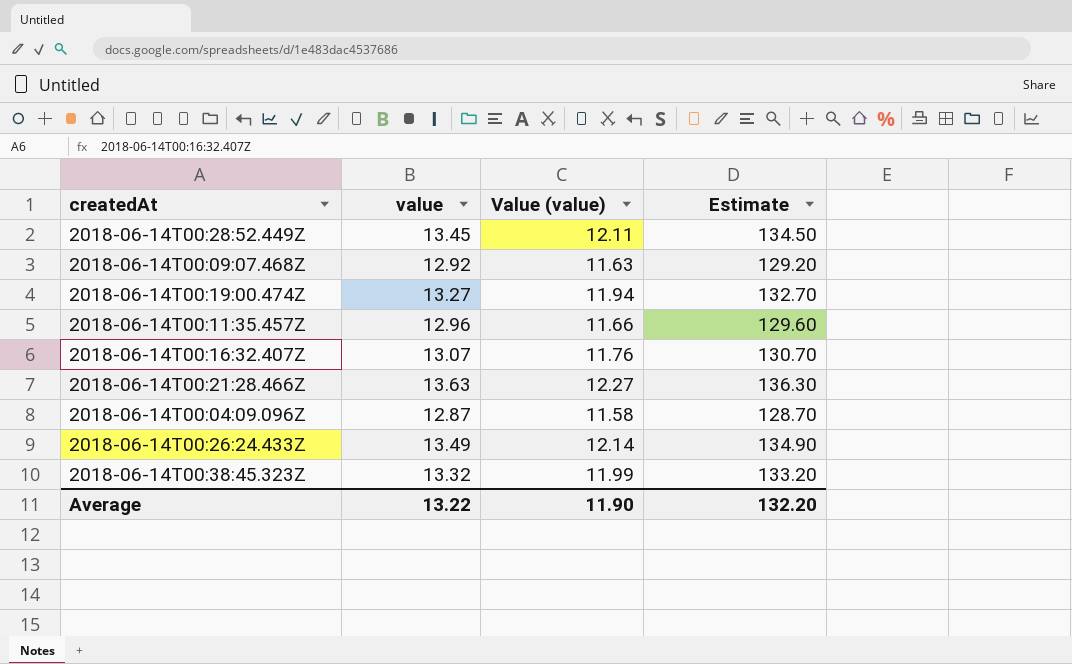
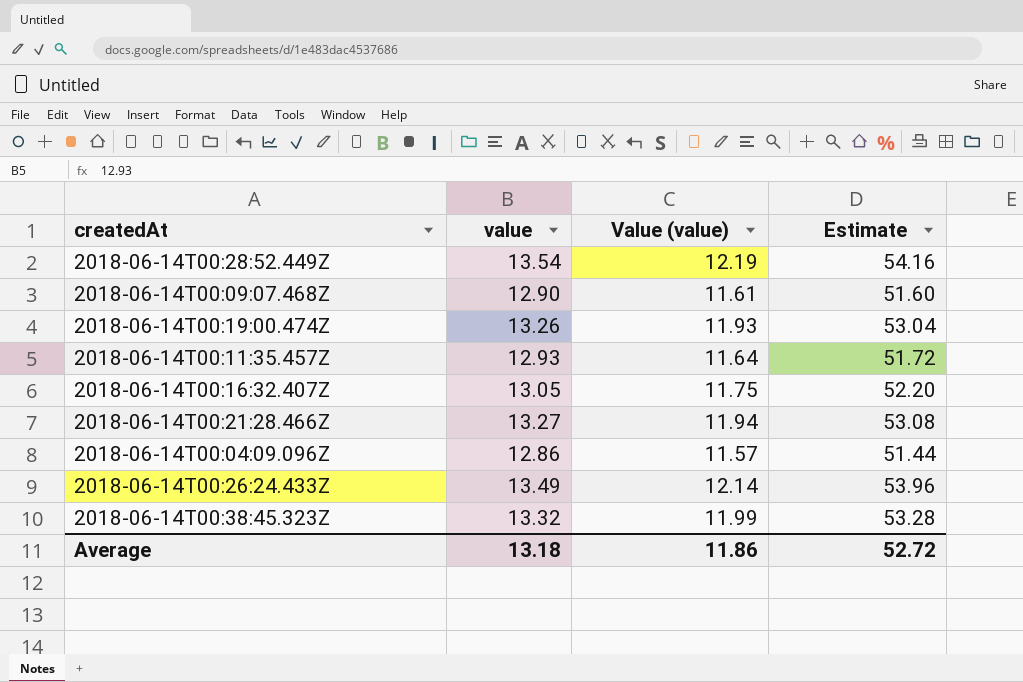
column Estimate | formula: [value] * 10 -> [value] * 4
2018-06-14T00:28:52.449Z | value: 13.45 -> 13.54
2018-06-14T00:28:52.449Z | Value (value): 12.11 -> 12.19
2018-06-14T00:09:07.468Z | value: 12.92 -> 12.90
2018-06-14T00:09:07.468Z | Value (value): 11.63 -> 11.61
2018-06-14T00:19:00.474Z | value: 13.27 -> 13.26
2018-06-14T00:19:00.474Z | Value (value): 11.94 -> 11.93
2018-06-14T00:11:35.457Z | value: 12.96 -> 12.93
2018-06-14T00:11:35.457Z | Value (value): 11.66 -> 11.64
2018-06-14T00:16:32.407Z | value: 13.07 -> 13.05
2018-06-14T00:16:32.407Z | Value (value): 11.76 -> 11.75
2018-06-14T00:21:28.466Z | value: 13.63 -> 13.27
2018-06-14T00:21:28.466Z | Value (value): 12.27 -> 11.94
2018-06-14T00:04:09.096Z | value: 12.87 -> 12.86
2018-06-14T00:04:09.096Z | Value (value): 11.58 -> 11.57
Average | value: 13.22 -> 13.18
Average | Value (value): 11.90 -> 11.86
Average | Estimate: 132.20 -> 52.72

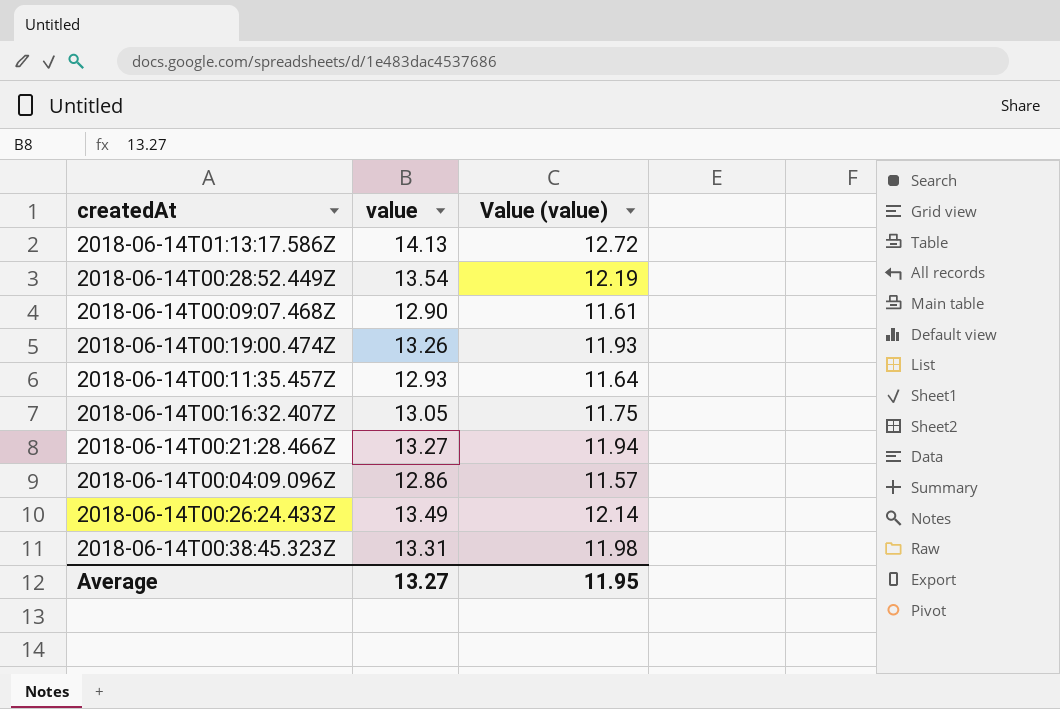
column Estimate | formula: [value] * 4 -> none
row 2018-06-14T01:13:17.586Z: none -> 14.13 | 12.72
2018-06-14T00:38:45.323Z | value: 13.32 -> 13.31
2018-06-14T00:38:45.323Z | Value (value): 11.99 -> 11.98
Average | value: 13.18 -> 13.27
Average | Value (value): 11.86 -> 11.95

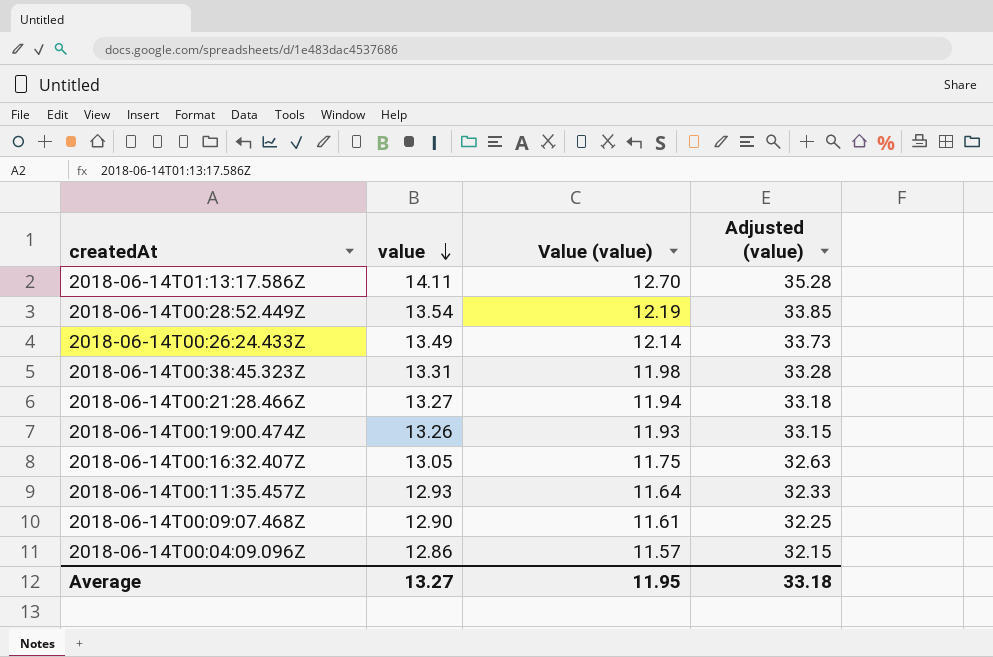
row order: none -> value descending
column Adjusted (value) | formula: none -> [value] * 2.5
2018-06-14T01:13:17.586Z | value: 14.13 -> 14.11
2018-06-14T01:13:17.586Z | Value (value): 12.72 -> 12.70

